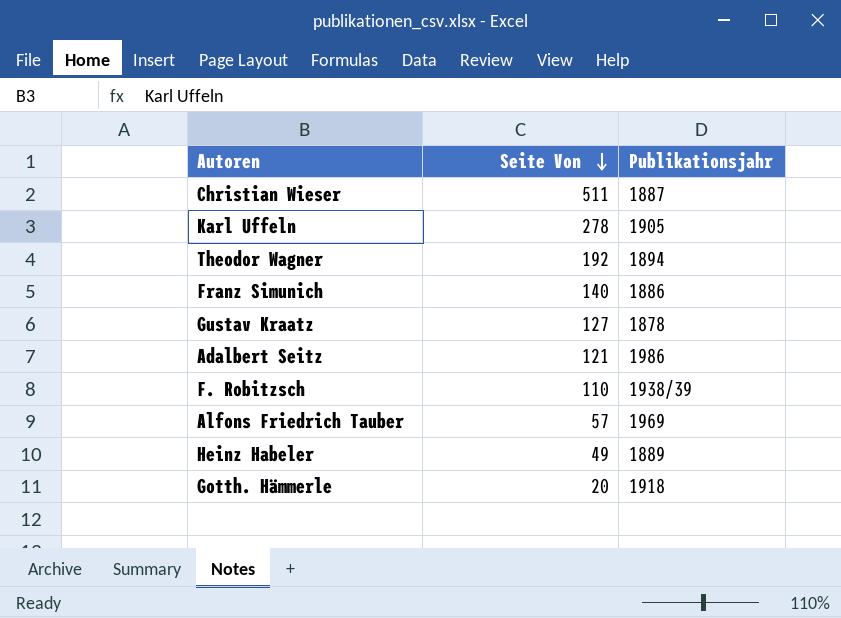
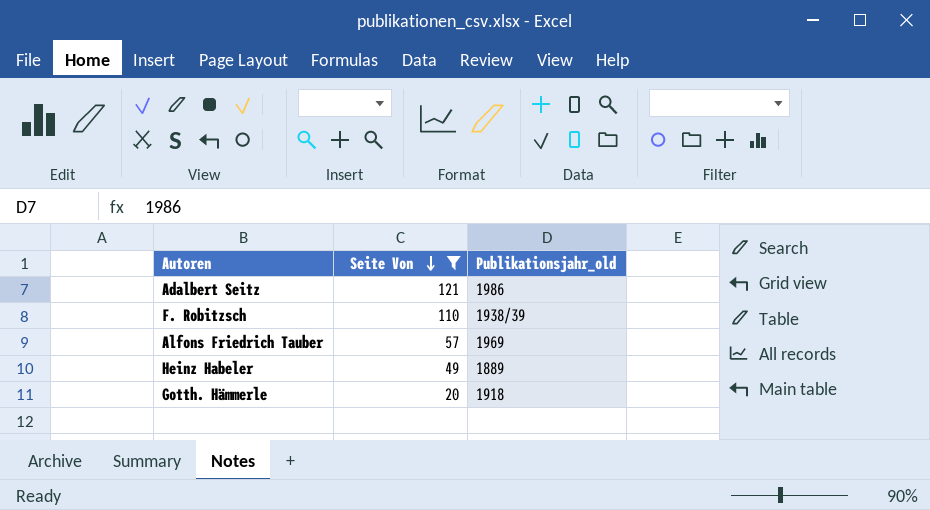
filter: none -> Seite Von <= 121
column name: Publikationsjahr -> Publikationsjahr_old

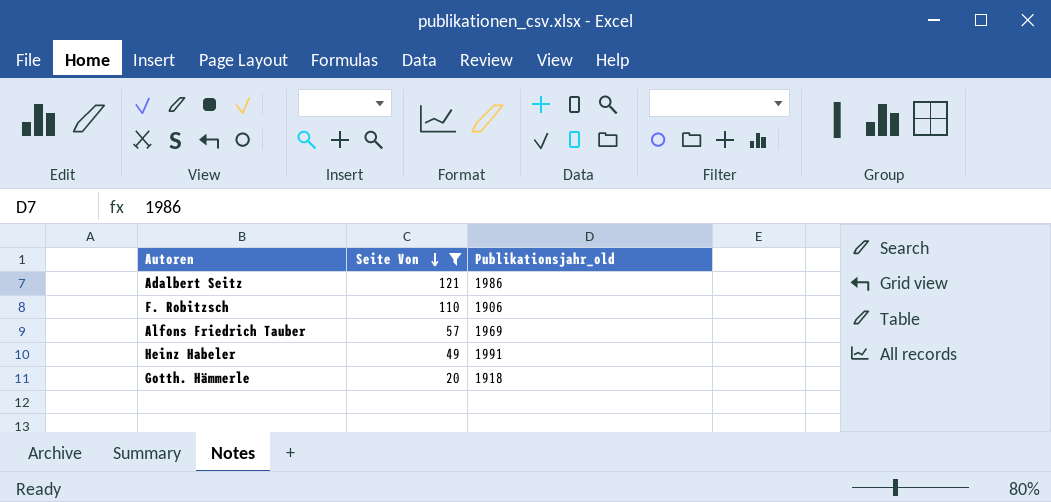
F. Robitzsch | Publikationsjahr_old: 1938/39 -> 1906
Heinz Habeler | Publikationsjahr_old: 1889 -> 1991

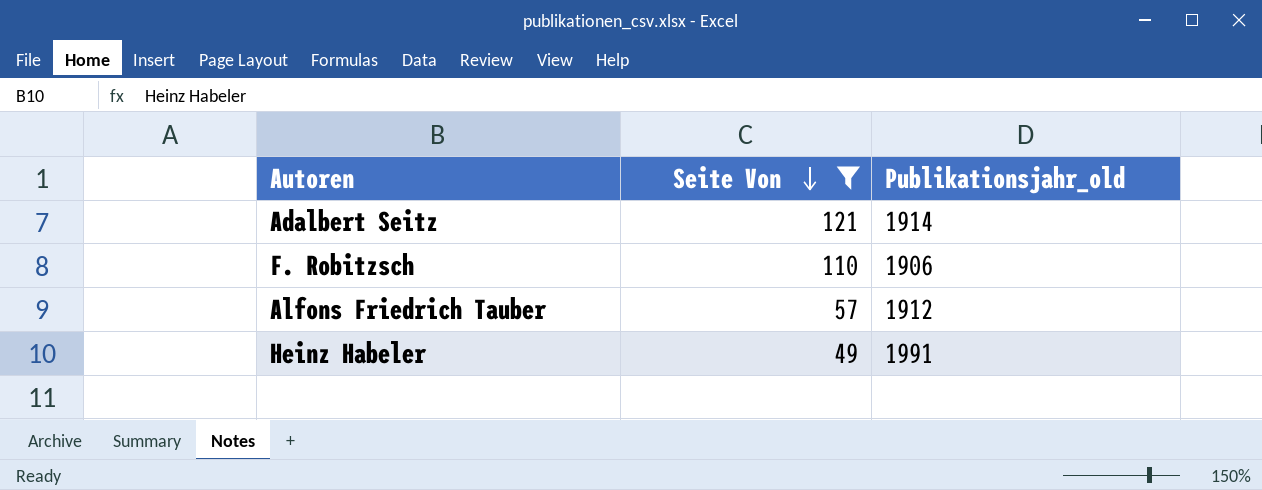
row Gotth. Hämmerle: 20 | 1918 -> none
Adalbert Seitz | Publikationsjahr_old: 1986 -> 1914
Alfons Friedrich Tauber | Publikationsjahr_old: 1969 -> 1912

